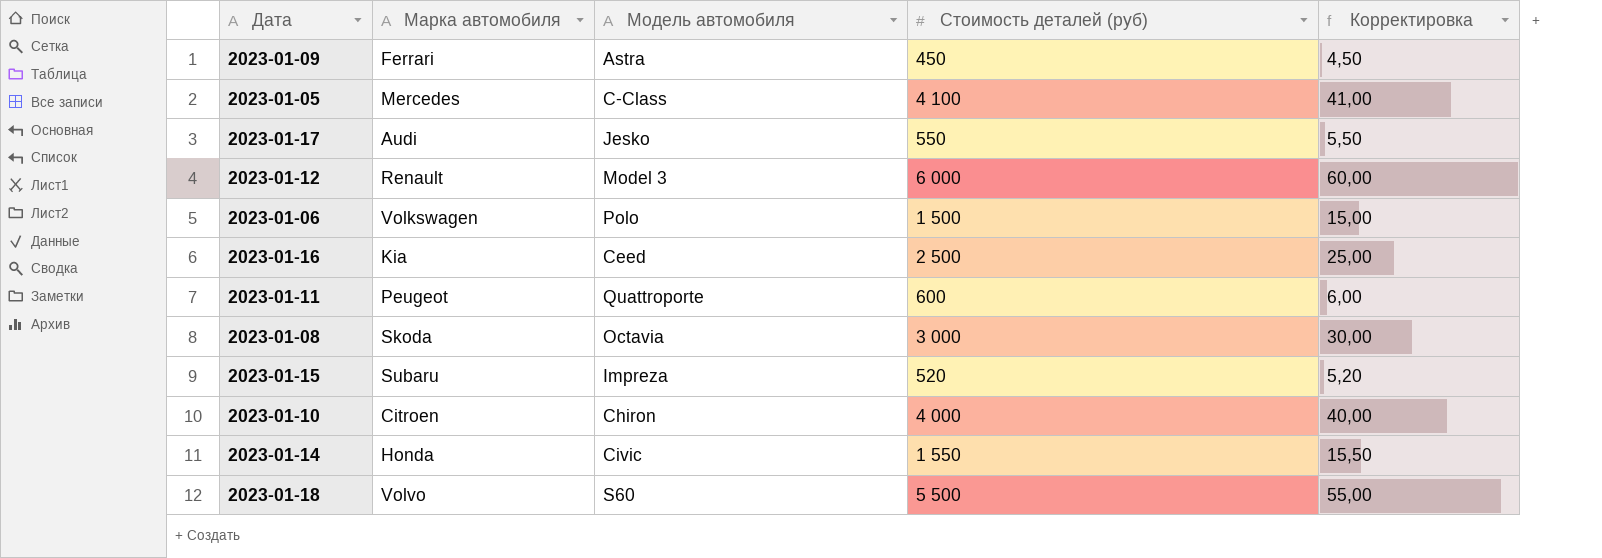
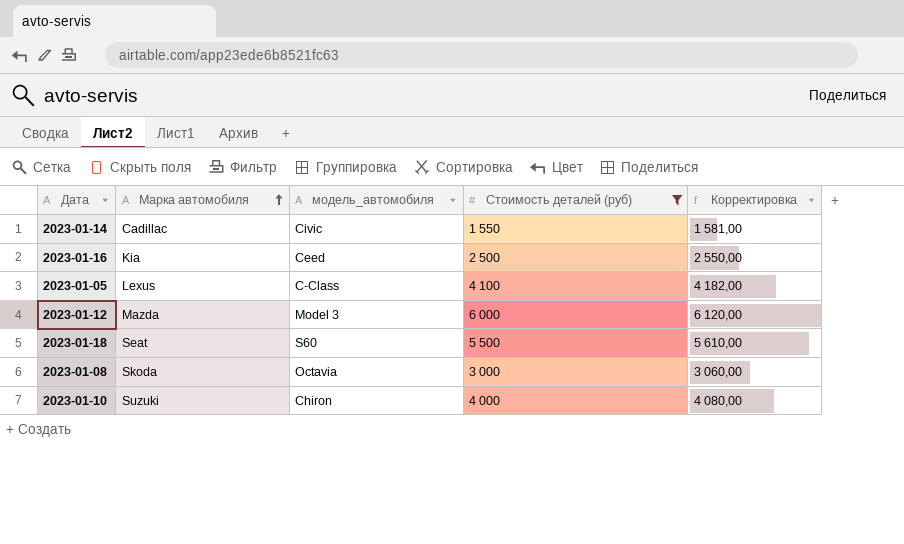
filter: none -> Стоимость деталей (руб) >= 1 550
row order: none -> Марка автомобиля ascending
column name: Модель автомобиля -> модель_автомобиля
column Корректировка | formula: [Стоимость деталей (руб)] * 0,01 -> [Стоимость деталей (руб)] * 1,02
2023-01-14 | Марка автомобиля: Honda -> Cadillac
2023-01-05 | Марка автомобиля: Mercedes -> Lexus
2023-01-12 | Марка автомобиля: Renault -> Mazda
2023-01-18 | Марка автомобиля: Volvo -> Seat
2023-01-10 | Марка автомобиля: Citroen -> Suzuki

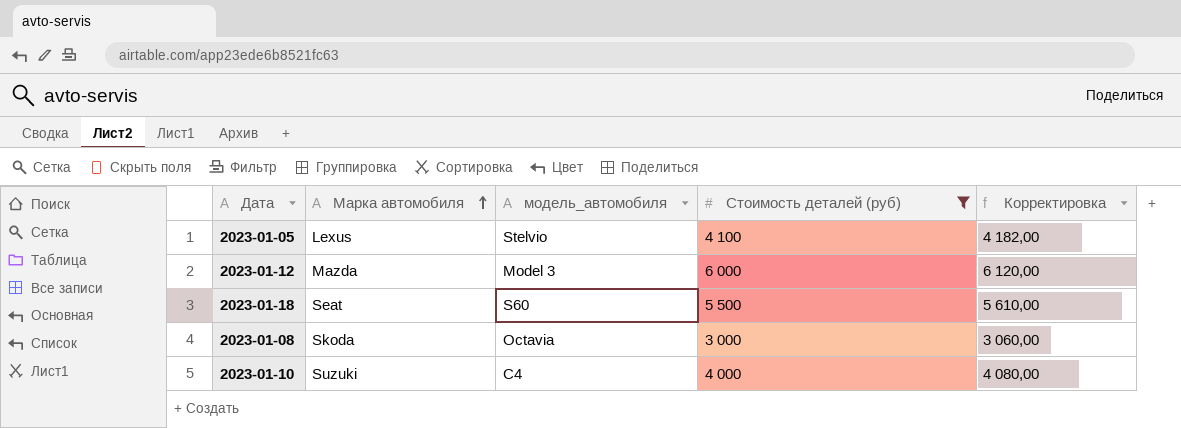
row 2023-01-14: Cadillac | Civic | 1 550 | 1 581,00 -> none
row 2023-01-16: Kia | Ceed | 2 500 | 2 550,00 -> none
2023-01-05 | модель_автомобиля: C-Class -> Stelvio
2023-01-10 | модель_автомобиля: Chiron -> C4

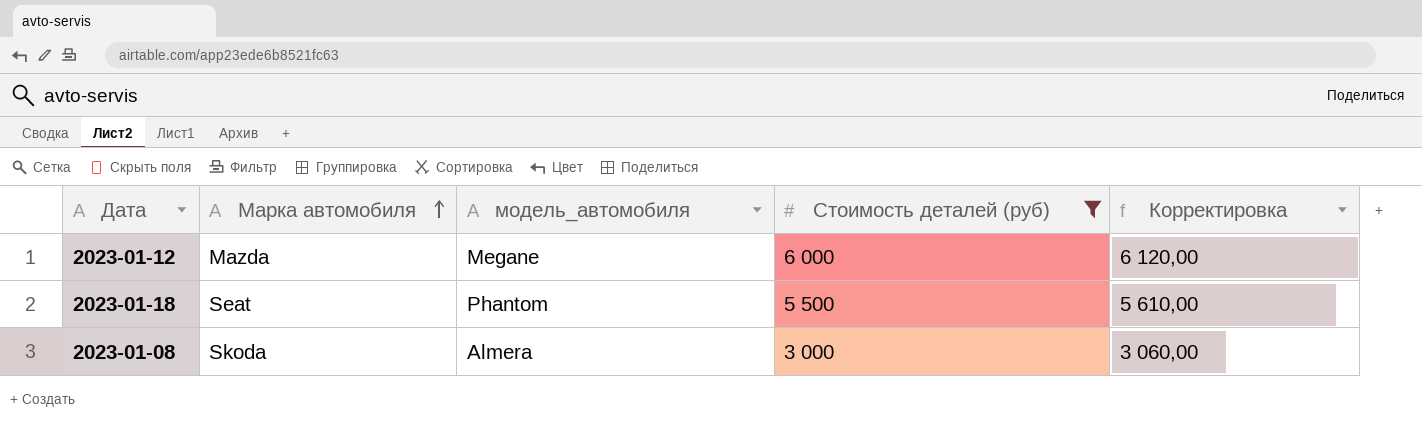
row 2023-01-05: Lexus | Stelvio | 4 100 | 4 182,00 -> none
row 2023-01-10: Suzuki | C4 | 4 000 | 4 080,00 -> none
2023-01-12 | модель_автомобиля: Model 3 -> Megane
2023-01-18 | модель_автомобиля: S60 -> Phantom
2023-01-08 | модель_автомобиля: Octavia -> Almera

